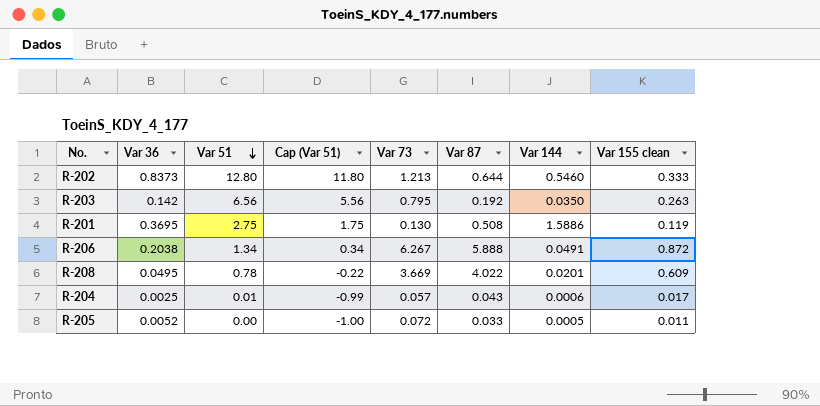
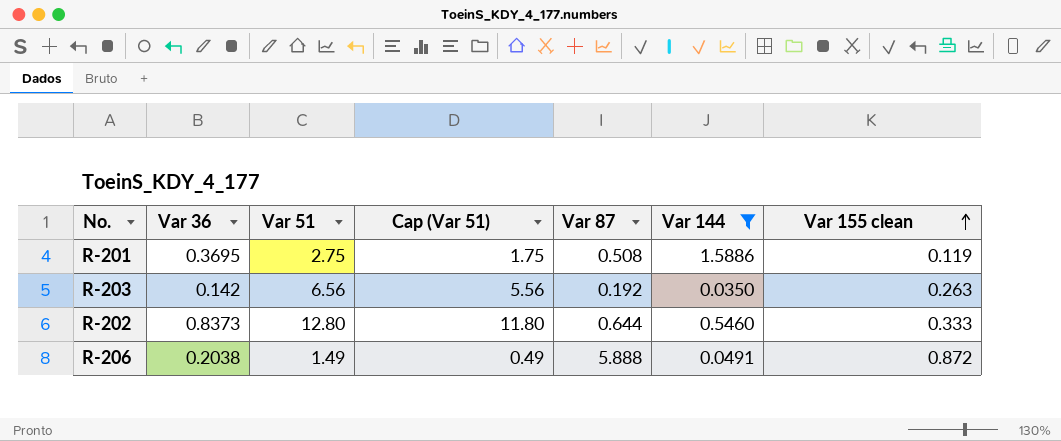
filter: none -> Var 144 >= 0.0350
row order: Var 51 descending -> Var 155 clean ascending
column Var 73 | position: 5 -> none
R-206 | Var 51: 1.34 -> 1.49
R-206 | Cap (Var 51): 0.34 -> 0.49

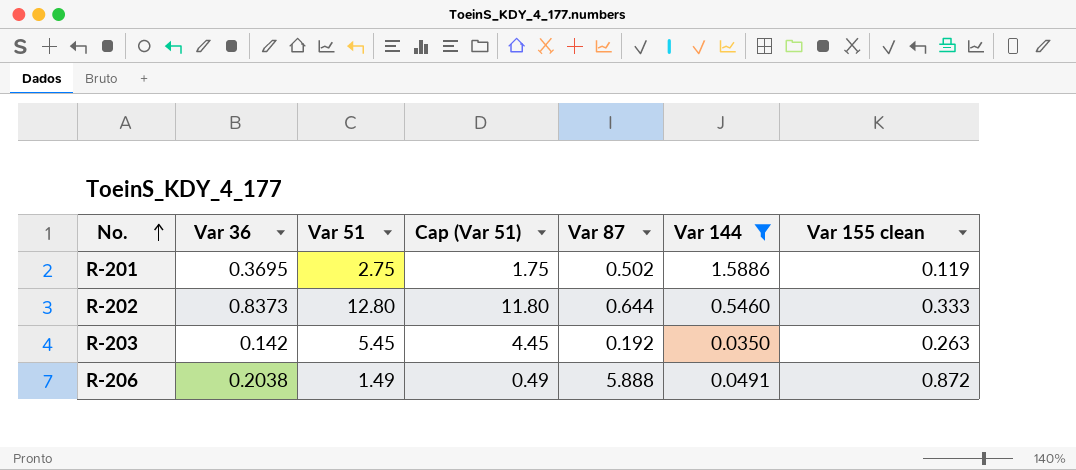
row order: Var 155 clean ascending -> No. ascending
R-201 | Var 87: 0.508 -> 0.502
R-203 | Var 51: 6.56 -> 5.45
R-203 | Cap (Var 51): 5.56 -> 4.45

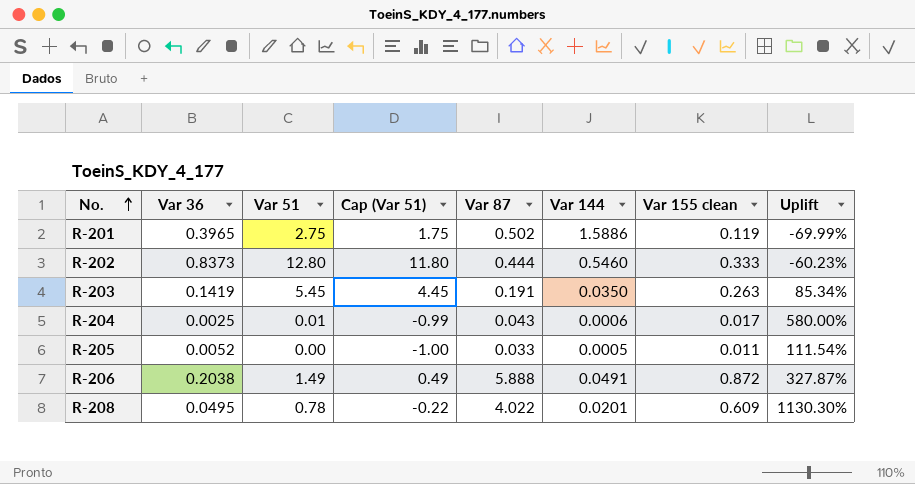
filter: Var 144 >= 0.0350 -> none
column Uplift | formula: none -> ([Var 155 clean] - [Var 36]) / [Var 36]
R-201 | Var 36: 0.3695 -> 0.3965
R-202 | Var 87: 0.644 -> 0.444
R-203 | Var 36: 0.142 -> 0.1419
R-203 | Var 87: 0.192 -> 0.191

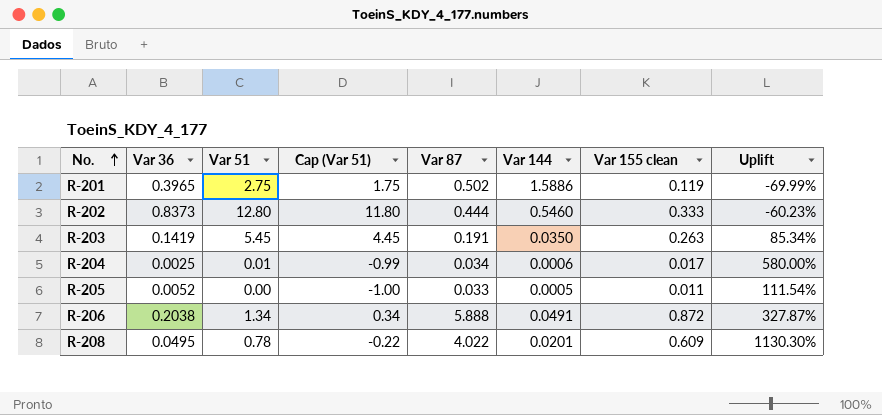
R-204 | Var 87: 0.043 -> 0.034
R-206 | Var 51: 1.49 -> 1.34
R-206 | Cap (Var 51): 0.49 -> 0.34

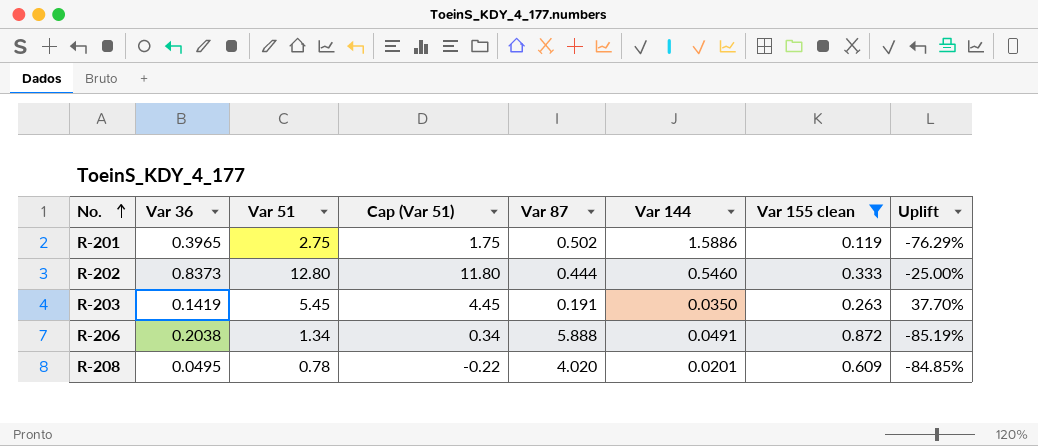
filter: none -> Var 155 clean >= 0.119
column Uplift | formula: ([Var 155 clean] - [Var 36]) / [Var 36] -> ([Var 155 clean] - [Var 87]) / [Var 87]
R-208 | Var 87: 4.022 -> 4.020

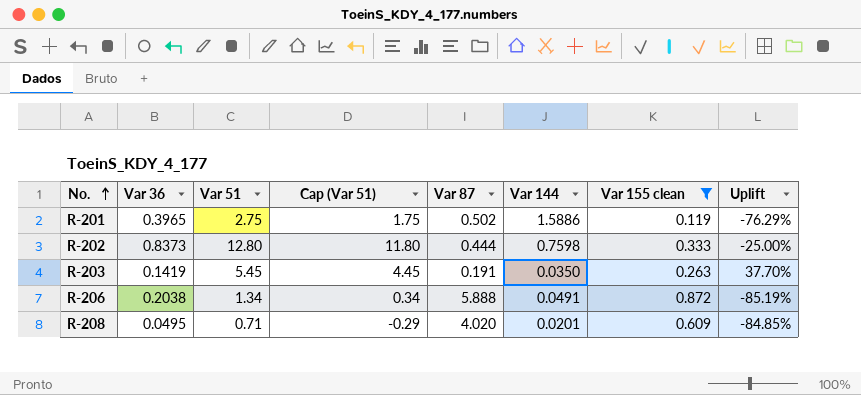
R-202 | Var 144: 0.5460 -> 0.7598
R-208 | Var 51: 0.78 -> 0.71
R-208 | Cap (Var 51): -0.22 -> -0.29

